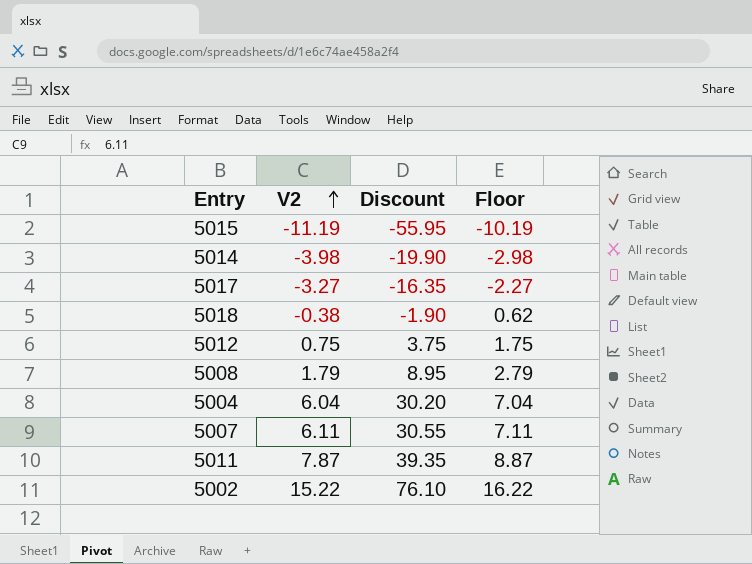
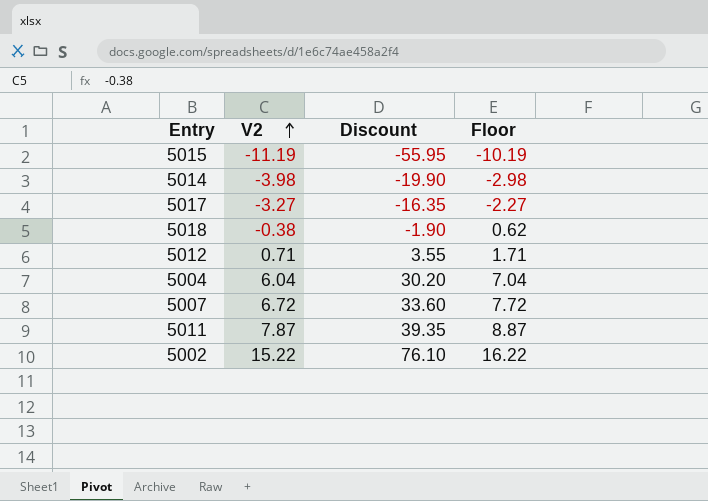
row 5008: 1.79 | 8.95 | 2.79 -> none
5012 | V2: 0.75 -> 0.71
5012 | Discount: 3.75 -> 3.55
5012 | Floor: 1.75 -> 1.71
5007 | V2: 6.11 -> 6.72
5007 | Discount: 30.55 -> 33.60
5007 | Floor: 7.11 -> 7.72

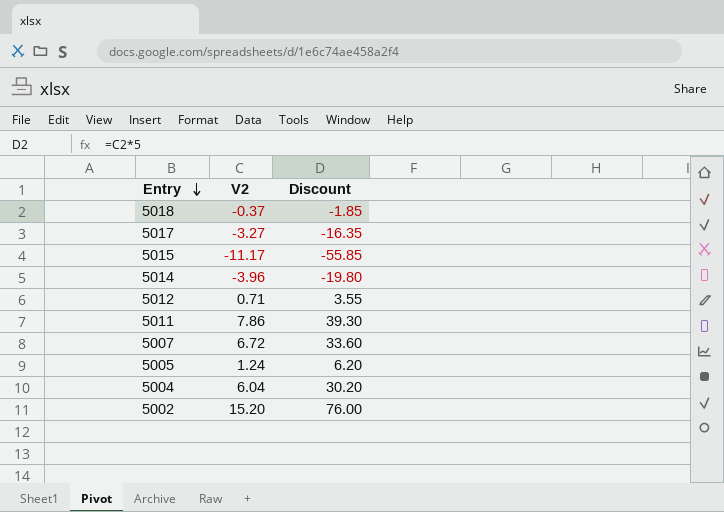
row order: V2 ascending -> Entry descending
column Floor | formula: [V2] + 1 -> none
5018 | V2: -0.38 -> -0.37
5018 | Discount: -1.90 -> -1.85
5015 | V2: -11.19 -> -11.17
5015 | Discount: -55.95 -> -55.85
5014 | V2: -3.98 -> -3.96
5014 | Discount: -19.90 -> -19.80
5011 | V2: 7.87 -> 7.86
5011 | Discount: 39.35 -> 39.30
row 5005: none -> 1.24 | 6.20
5002 | V2: 15.22 -> 15.20
5002 | Discount: 76.10 -> 76.00

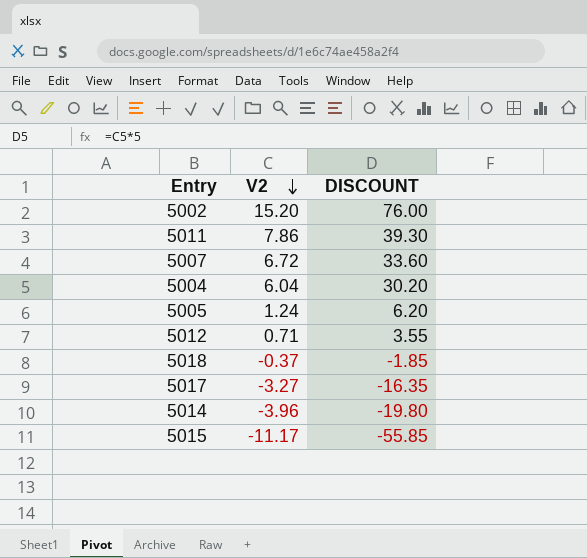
row order: Entry descending -> V2 descending
column name: Discount -> DISCOUNT

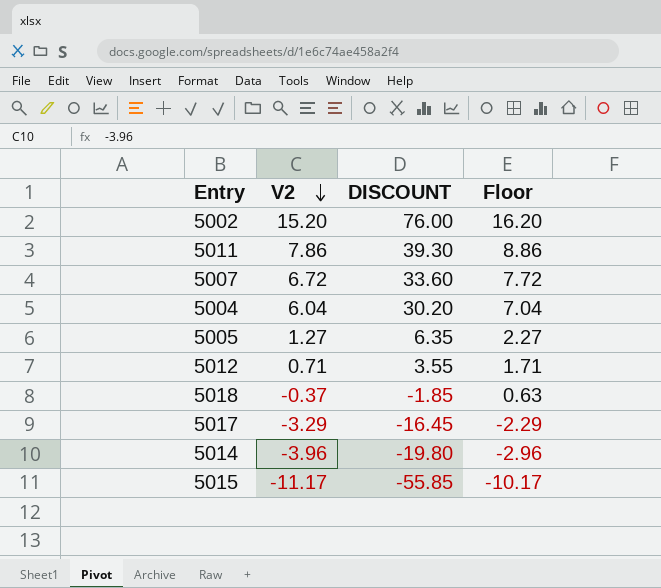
column Floor | formula: none -> [V2] + 1
5005 | V2: 1.24 -> 1.27
5005 | DISCOUNT: 6.20 -> 6.35
5017 | V2: -3.27 -> -3.29
5017 | DISCOUNT: -16.35 -> -16.45

